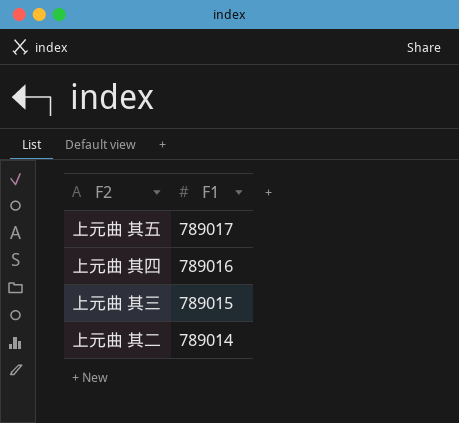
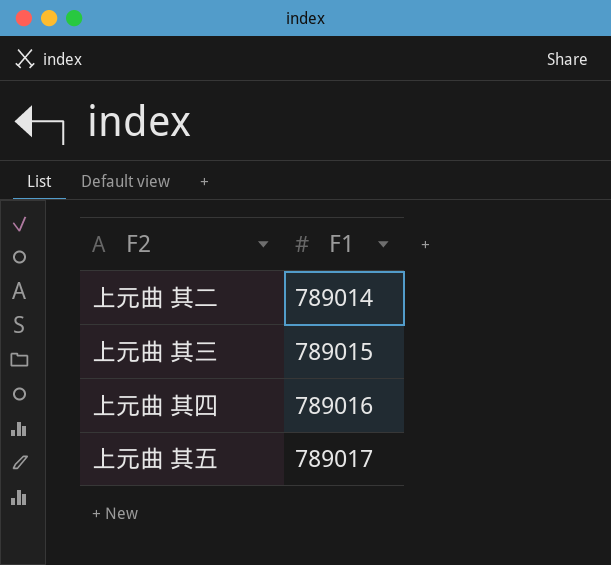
row order: F1 descending -> F1 ascending

